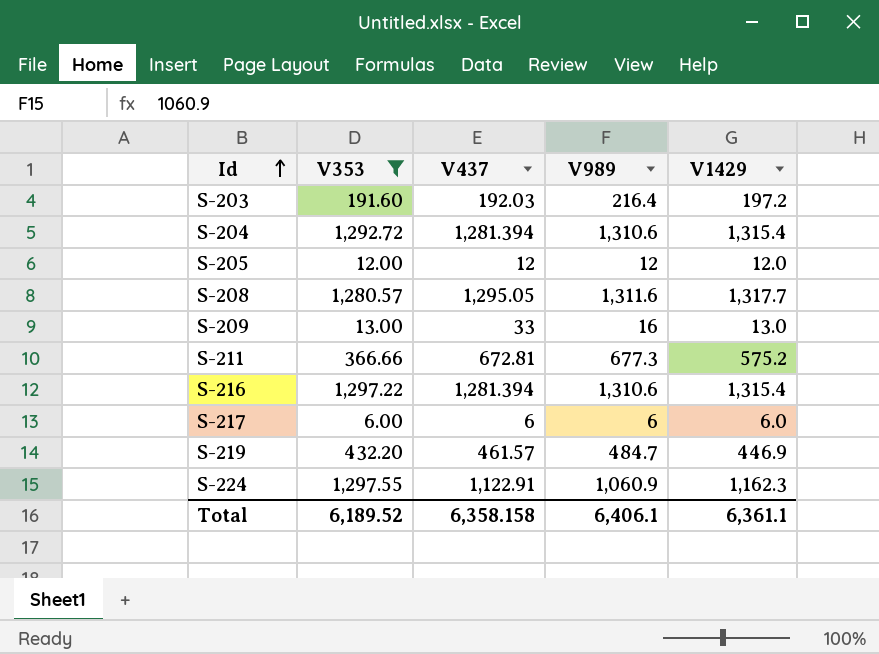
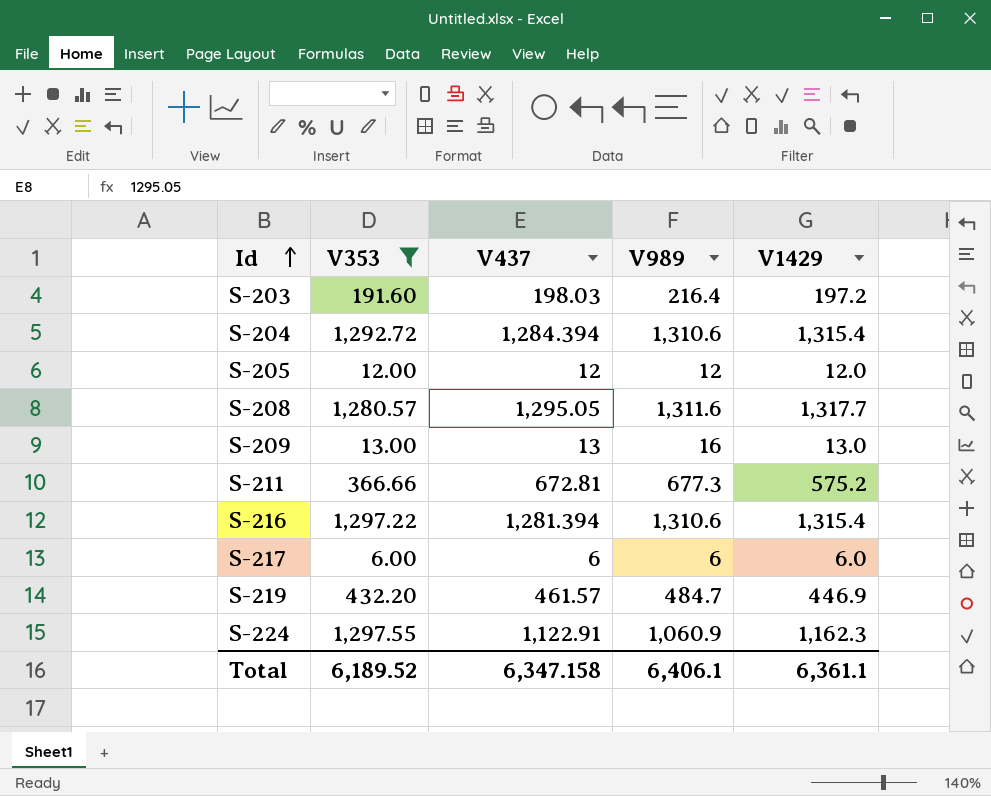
S-203 | V437: 192.03 -> 198.03
S-204 | V437: 1,281.394 -> 1,284.394
S-209 | V437: 33 -> 13
Total | V437: 6,358.158 -> 6,347.158

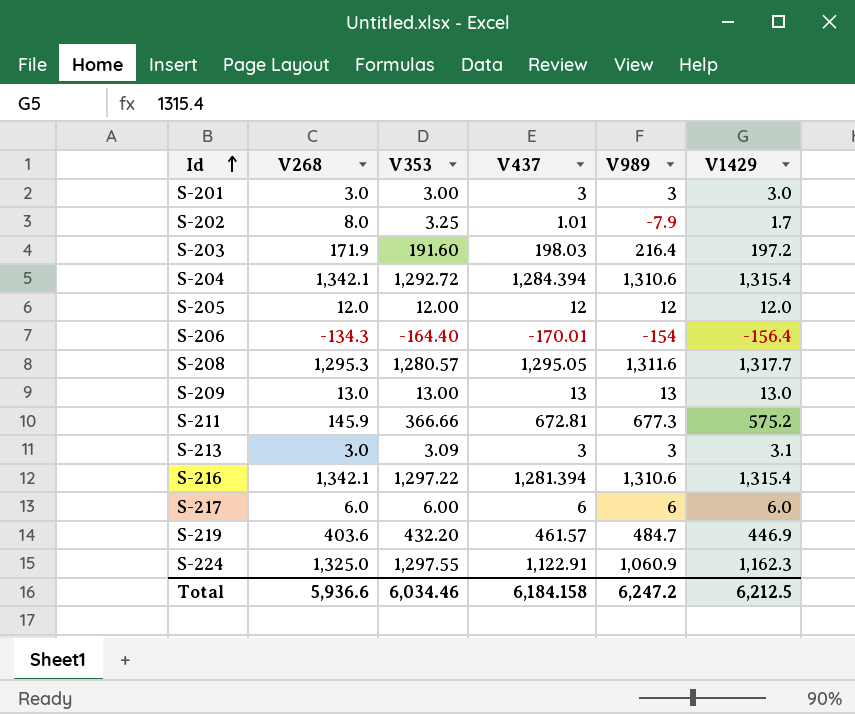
filter: V353 >= 6.00 -> none
column V268 | position: none -> 2
S-209 | V989: 16 -> 13
Total | V353: 6,189.52 -> 6,034.46
Total | V437: 6,347.158 -> 6,184.158
Total | V989: 6,406.1 -> 6,247.2
Total | V1429: 6,361.1 -> 6,212.5

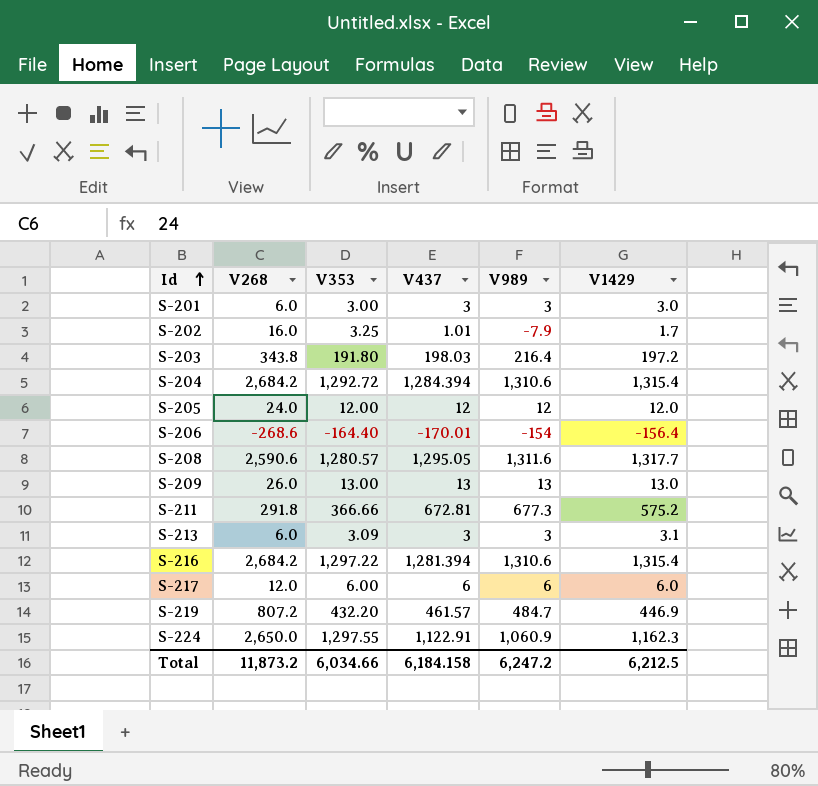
S-201 | V268: 3.0 -> 6.0
S-202 | V268: 8.0 -> 16.0
S-203 | V268: 171.9 -> 343.8
S-203 | V353: 191.60 -> 191.80
S-204 | V268: 1,342.1 -> 2,684.2
S-205 | V268: 12.0 -> 24.0
S-206 | V268: -134.3 -> -268.6
S-208 | V268: 1,295.3 -> 2,590.6
S-209 | V268: 13.0 -> 26.0
S-211 | V268: 145.9 -> 291.8
S-213 | V268: 3.0 -> 6.0
S-216 | V268: 1,342.1 -> 2,684.2
S-217 | V268: 6.0 -> 12.0
S-219 | V268: 403.6 -> 807.2
S-224 | V268: 1,325.0 -> 2,650.0
Total | V268: 5,936.6 -> 11,873.2
Total | V353: 6,034.46 -> 6,034.66

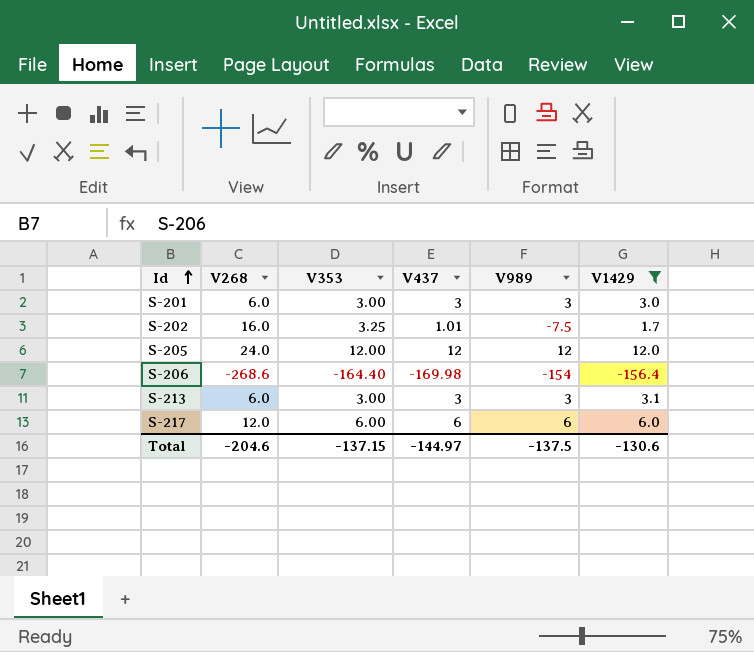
filter: none -> V1429 <= 12.0
S-202 | V989: -7.9 -> -7.5
S-206 | V437: -170.01 -> -169.98
S-213 | V353: 3.09 -> 3.00
Total | V268: 11,873.2 -> -204.6
Total | V353: 6,034.66 -> -137.15
Total | V437: 6,184.158 -> -144.97
Total | V989: 6,247.2 -> -137.5
Total | V1429: 6,212.5 -> -130.6

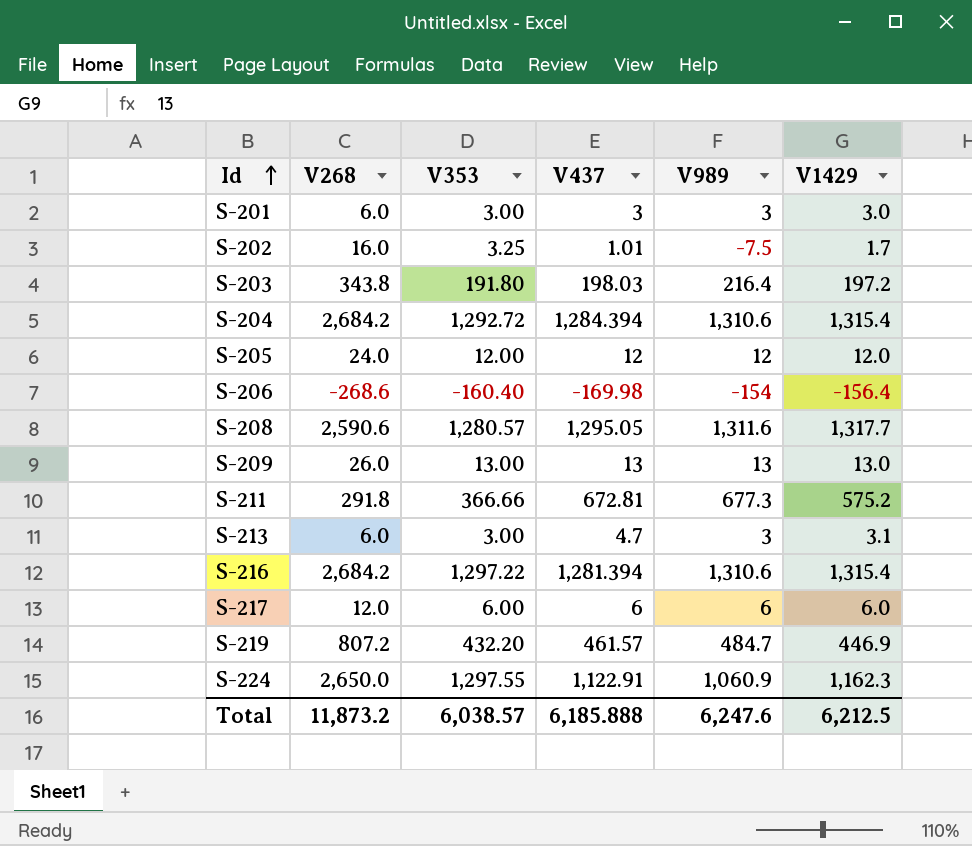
filter: V1429 <= 12.0 -> none
S-206 | V353: -164.40 -> -160.40
S-213 | V437: 3 -> 4.7
Total | V268: -204.6 -> 11,873.2
Total | V353: -137.15 -> 6,038.57
Total | V437: -144.97 -> 6,185.888
Total | V989: -137.5 -> 6,247.6
Total | V1429: -130.6 -> 6,212.5

